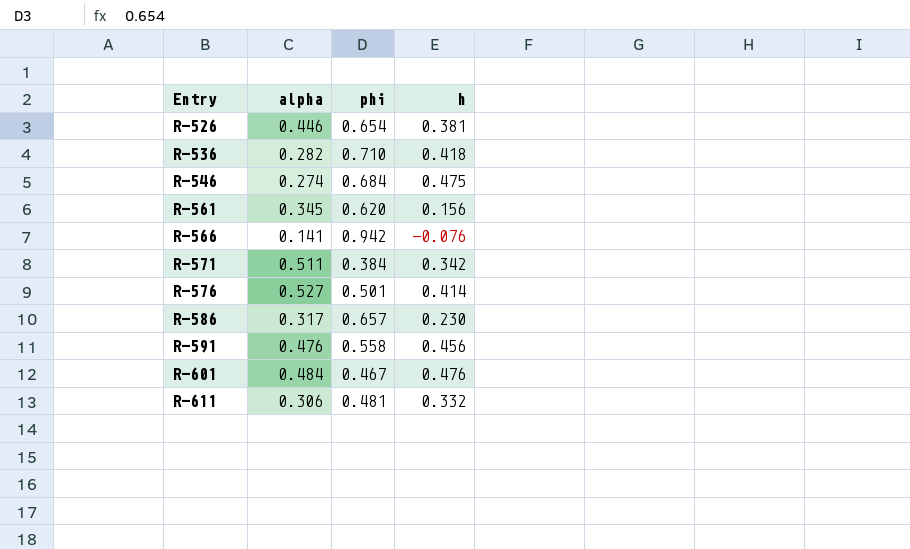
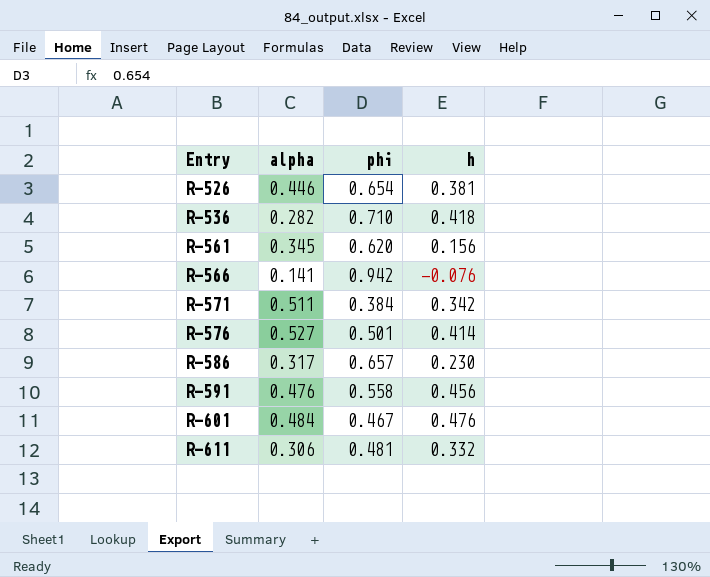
row R-546: 0.274 | 0.684 | 0.475 -> none

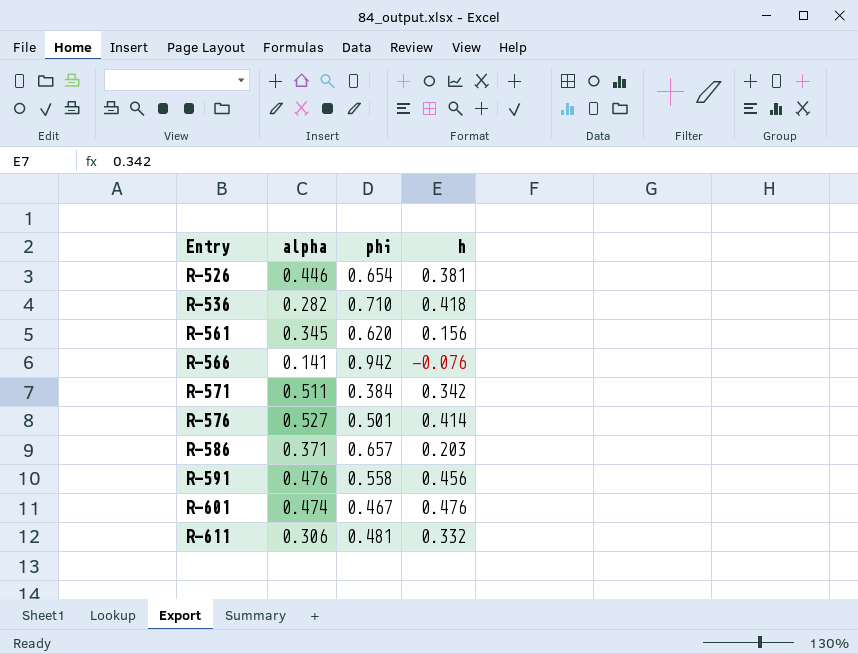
R-586 | alpha: 0.317 -> 0.371
R-586 | h: 0.230 -> 0.203
R-601 | alpha: 0.484 -> 0.474

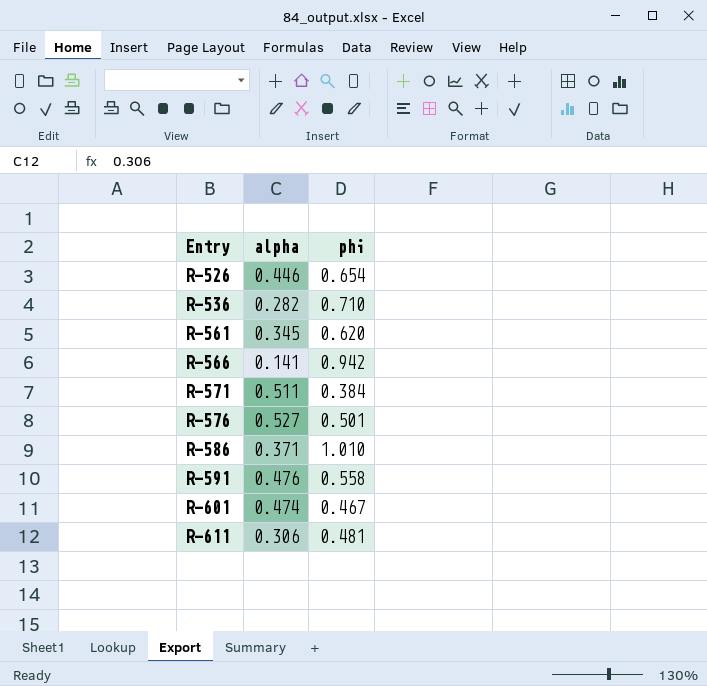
column h | position: 4 -> none
R-586 | phi: 0.657 -> 1.010

